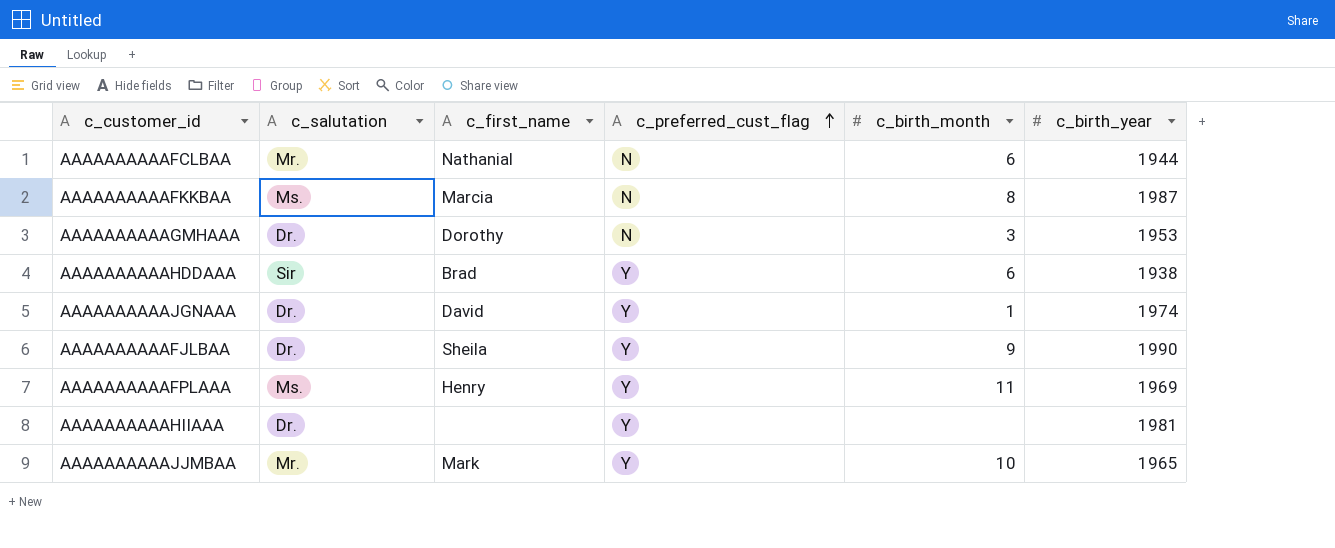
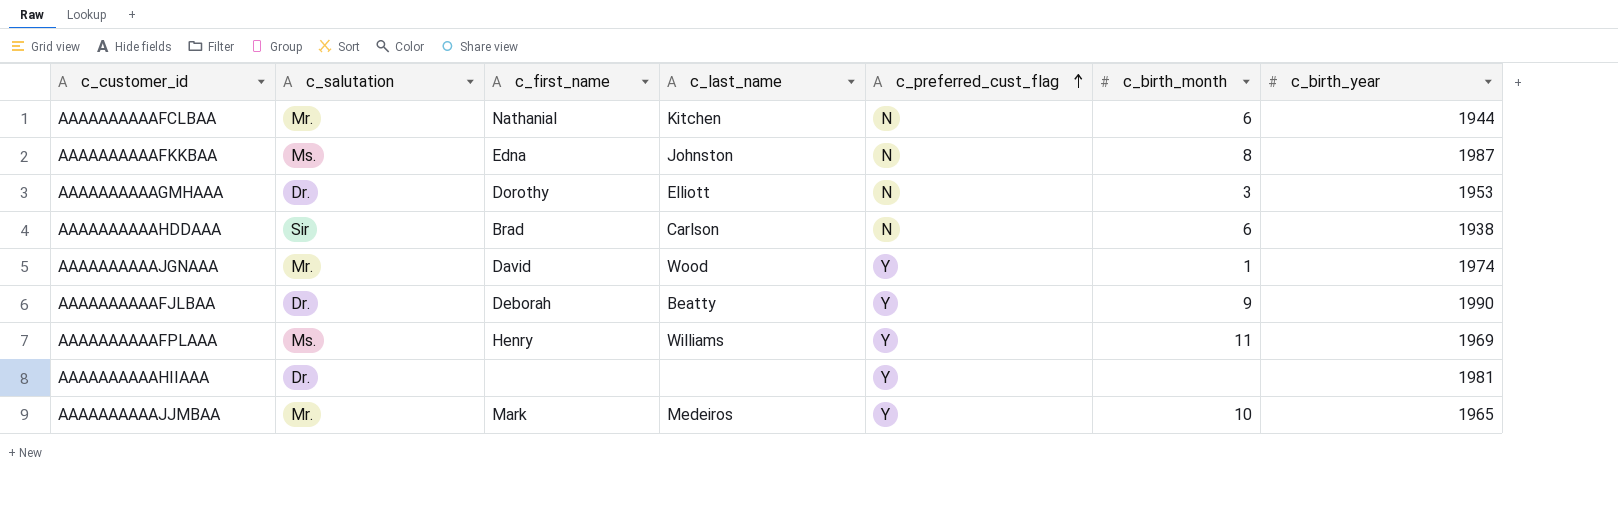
column c_last_name | position: none -> 4
AAAAAAAAAAFKKBAA | c_first_name: Marcia -> Edna
AAAAAAAAAAHDDAAA | c_preferred_cust_flag: Y -> N
AAAAAAAAAAJGNAAA | c_salutation: Dr. -> Mr.
AAAAAAAAAAFJLBAA | c_first_name: Sheila -> Deborah

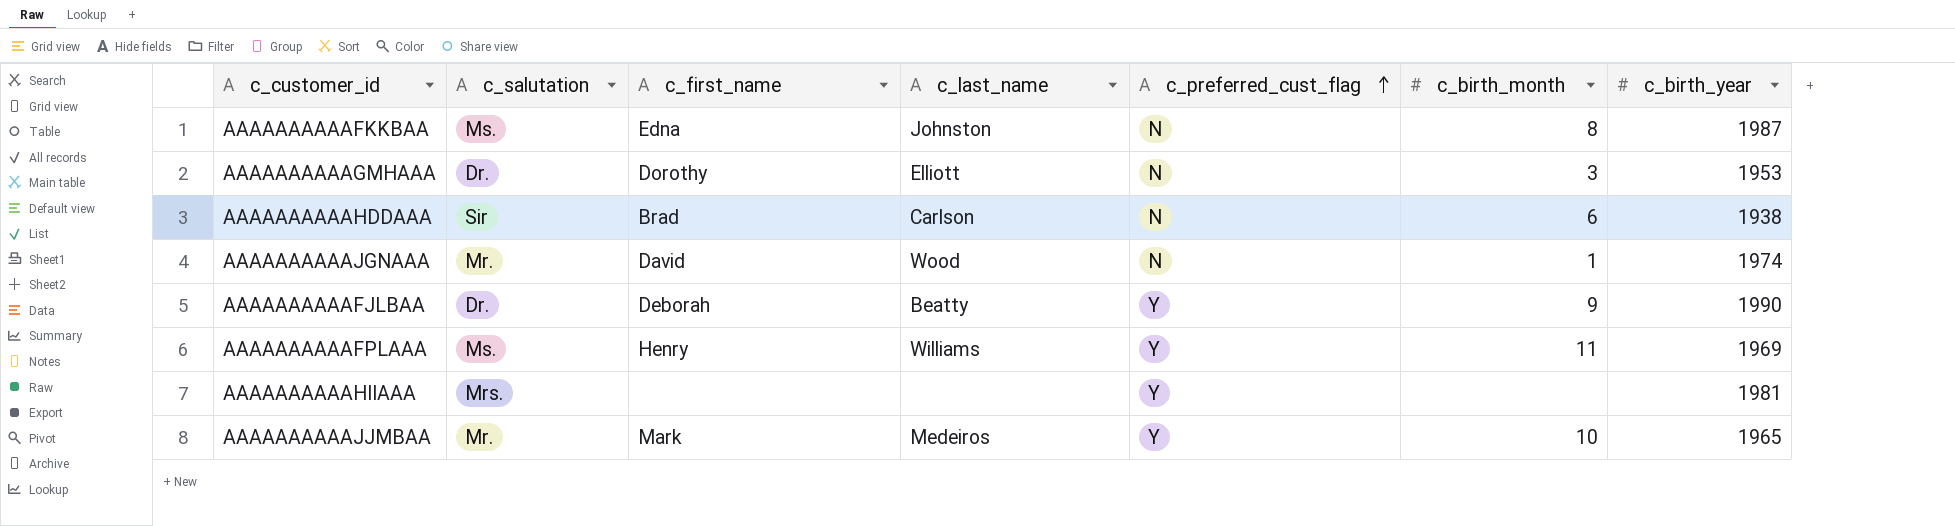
row AAAAAAAAAAFCLBAA: Mr. | Nathanial | Kitchen | N | 6 | 1944 -> none
AAAAAAAAAAJGNAAA | c_preferred_cust_flag: Y -> N
AAAAAAAAAAHIIAAA | c_salutation: Dr. -> Mrs.

